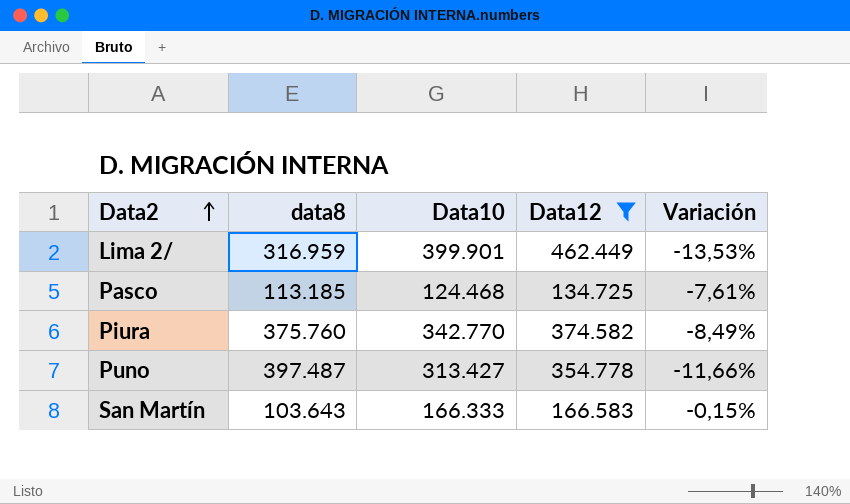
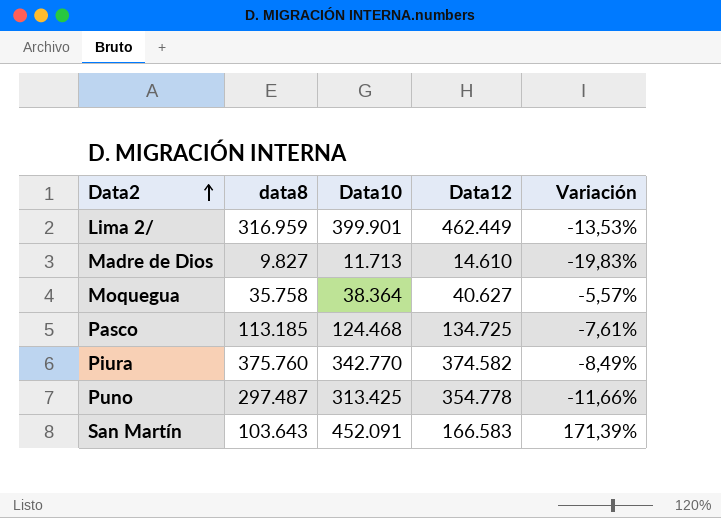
filter: Data12 >= 134.725 -> none
Puno | data8: 397.487 -> 297.487
Puno | Data10: 313.427 -> 313.425
San Martín | Data10: 166.333 -> 452.091
San Martín | Variación: -0,15% -> 171,39%

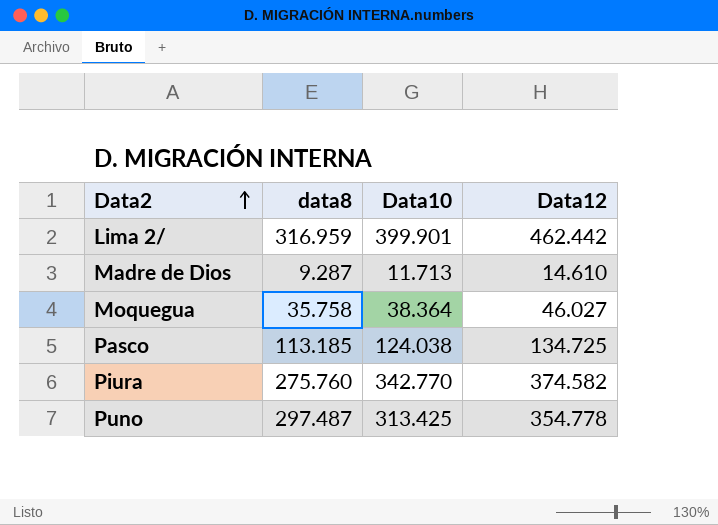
column Variación | formula: ([Data10] - [Data12]) / [Data12] -> none
row San Martín: 103.643 | 452.091 | 166.583 | 171,39% -> none
Lima 2/ | Data12: 462.449 -> 462.442
Madre de Dios | data8: 9.827 -> 9.287
Moquegua | Data12: 40.627 -> 46.027
Pasco | Data10: 124.468 -> 124.038
Piura | data8: 375.760 -> 275.760

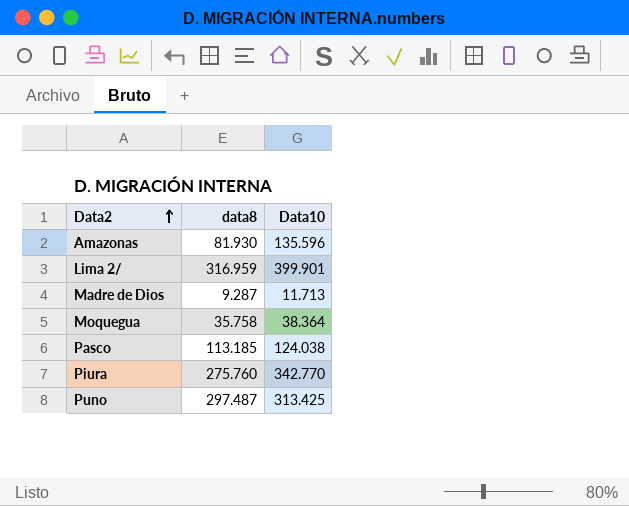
column Data12 | position: 4 -> none
row Amazonas: none -> 81.930 | 135.596

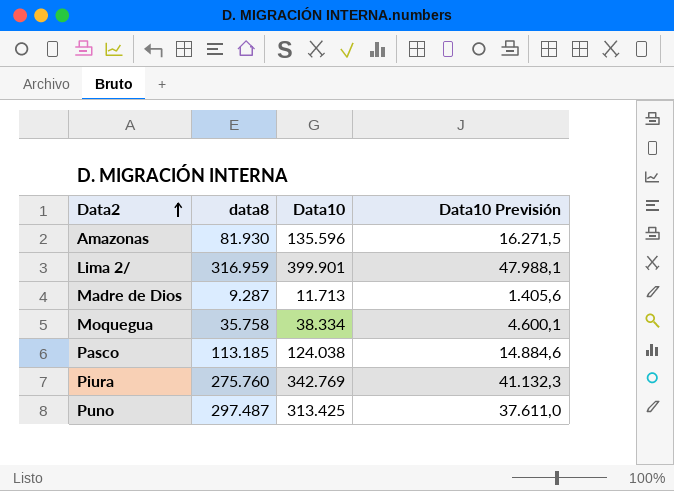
column Data10 Previsión | formula: none -> [Data10] * 0,12
Moquegua | Data10: 38.364 -> 38.334
Piura | Data10: 342.770 -> 342.769

